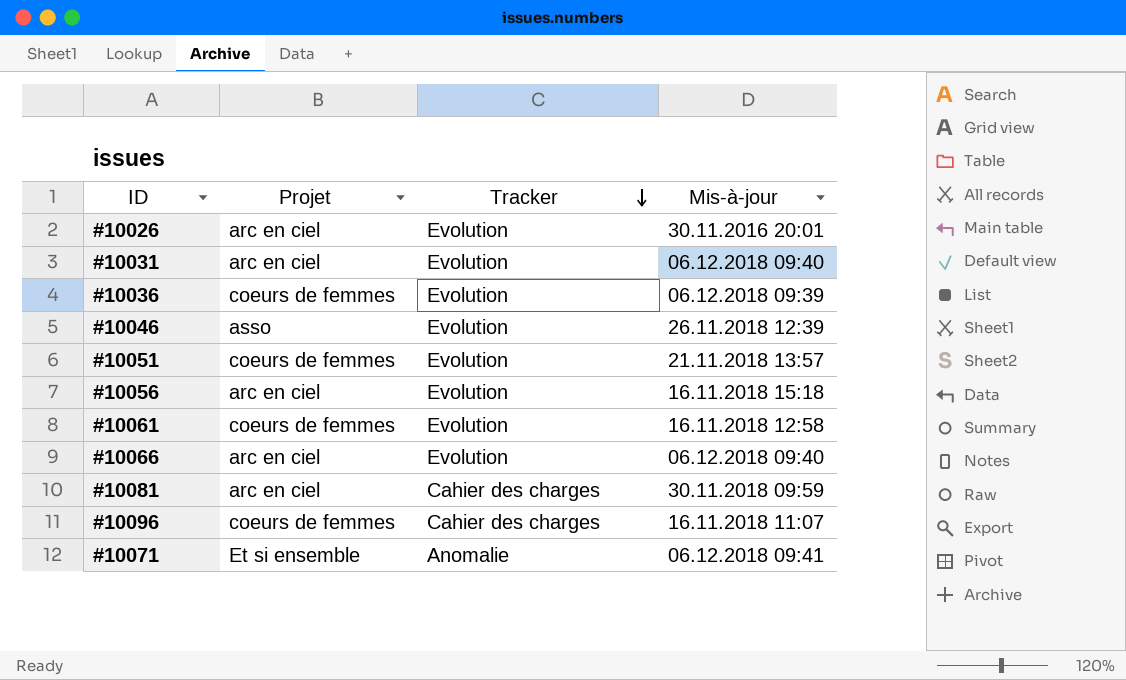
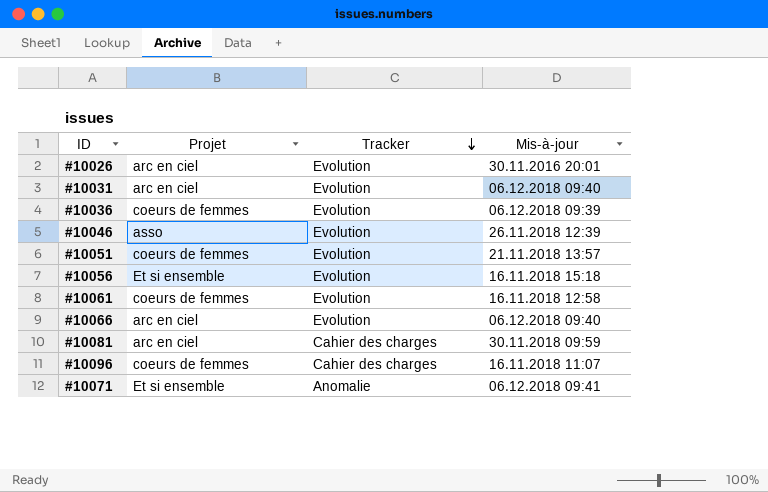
#10056 | Projet: arc en ciel -> Et si ensemble

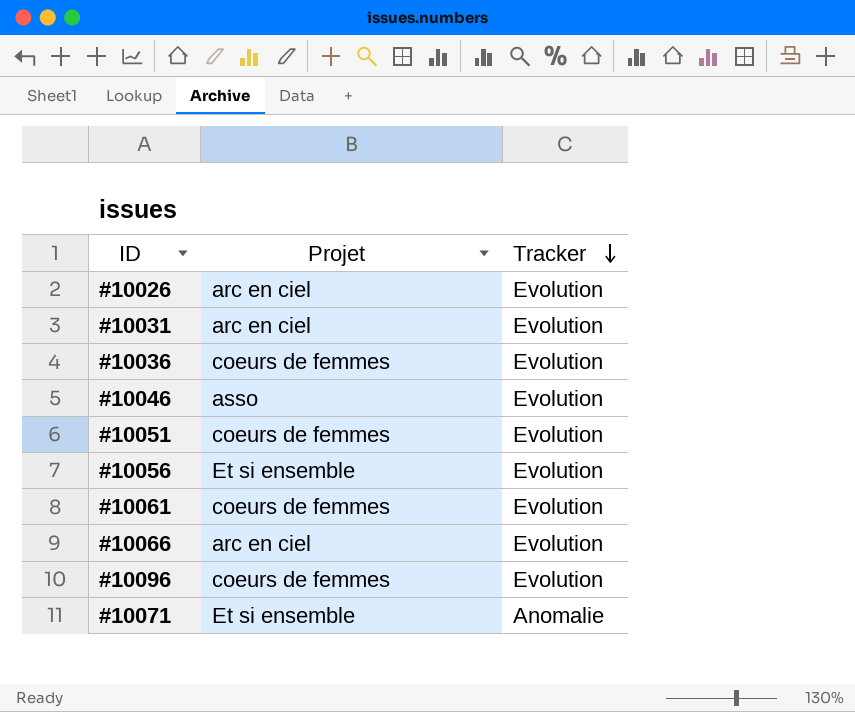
column Mis-à-jour | position: 4 -> none
row #10081: arc en ciel | Cahier des charges | 30.11.2018 09:59 -> none
#10096 | Tracker: Cahier des charges -> Evolution

